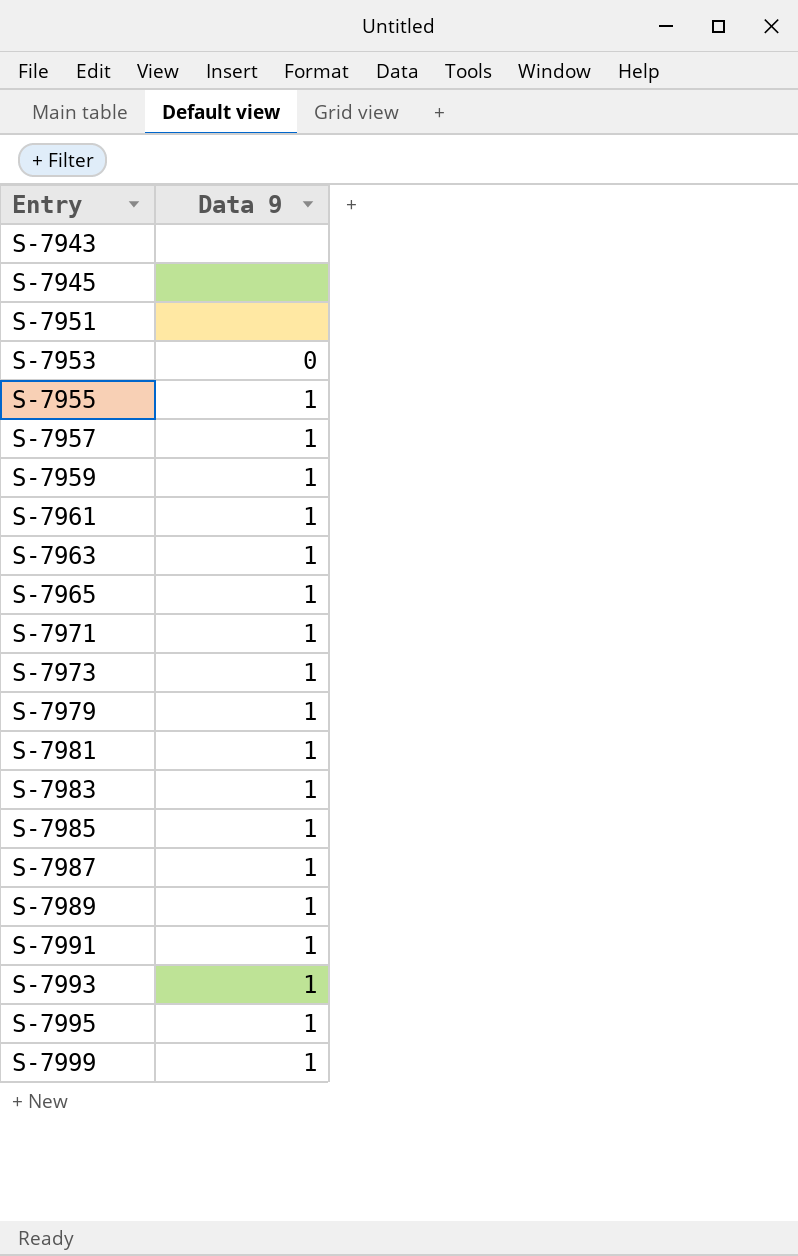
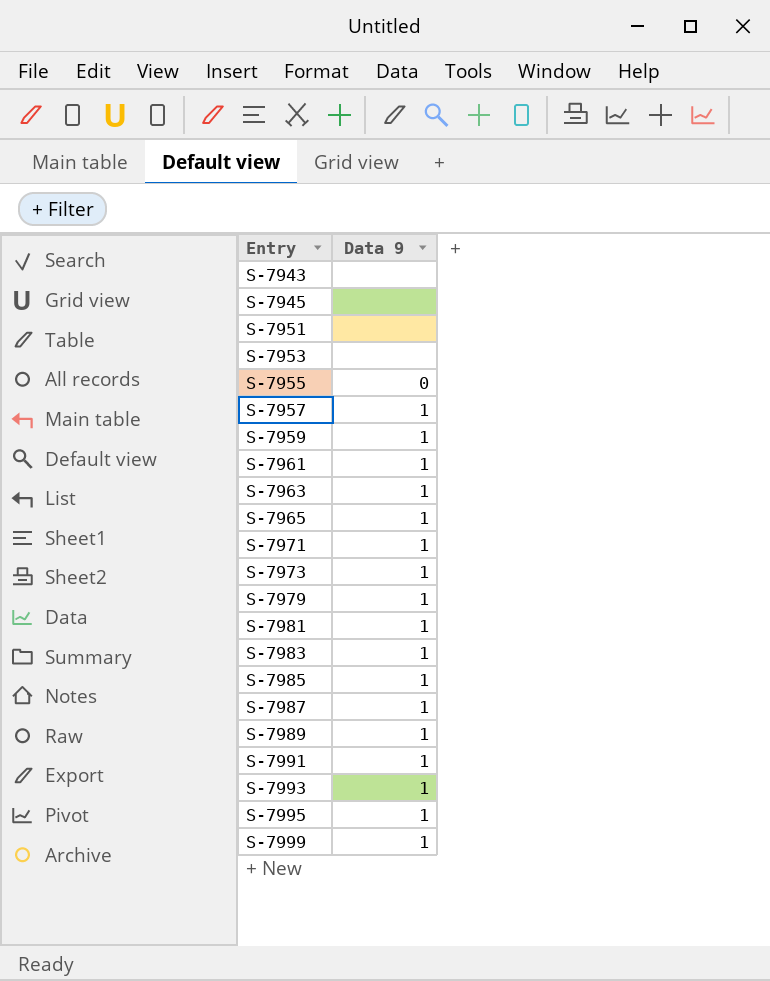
S-7953 | Data 9: 0 -> none
S-7955 | Data 9: 1 -> 0

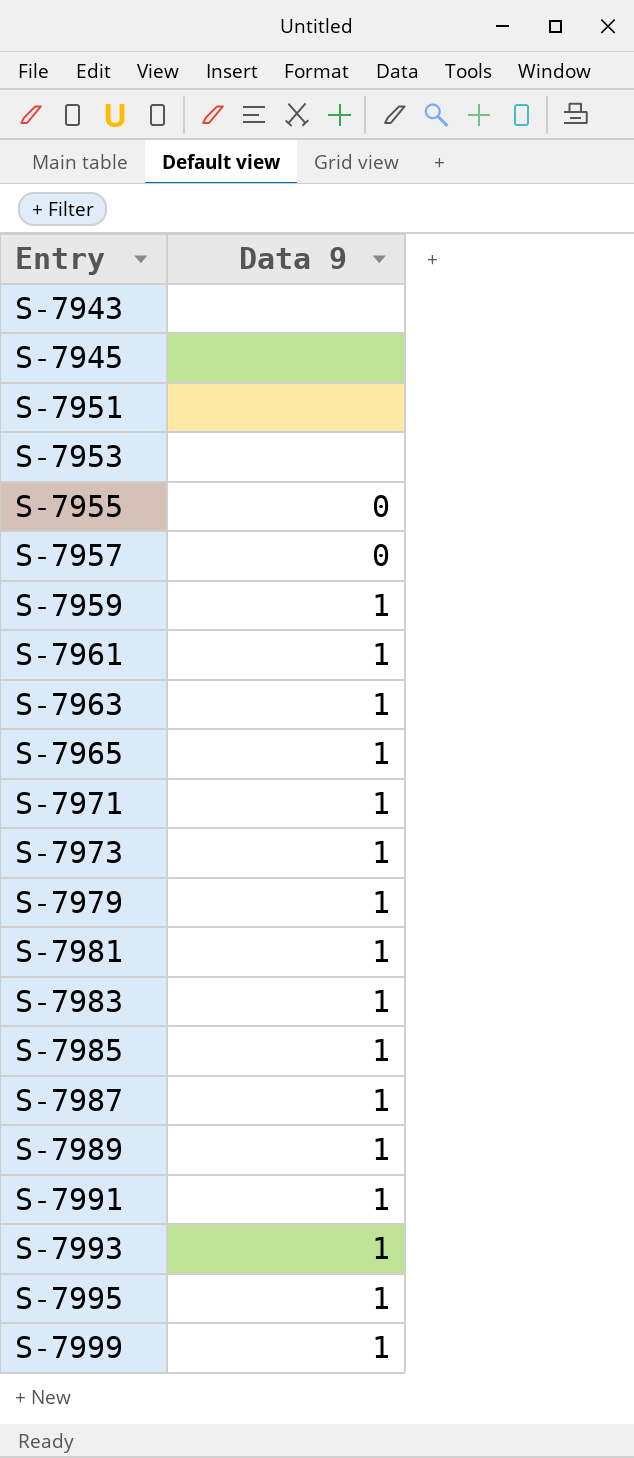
S-7957 | Data 9: 1 -> 0

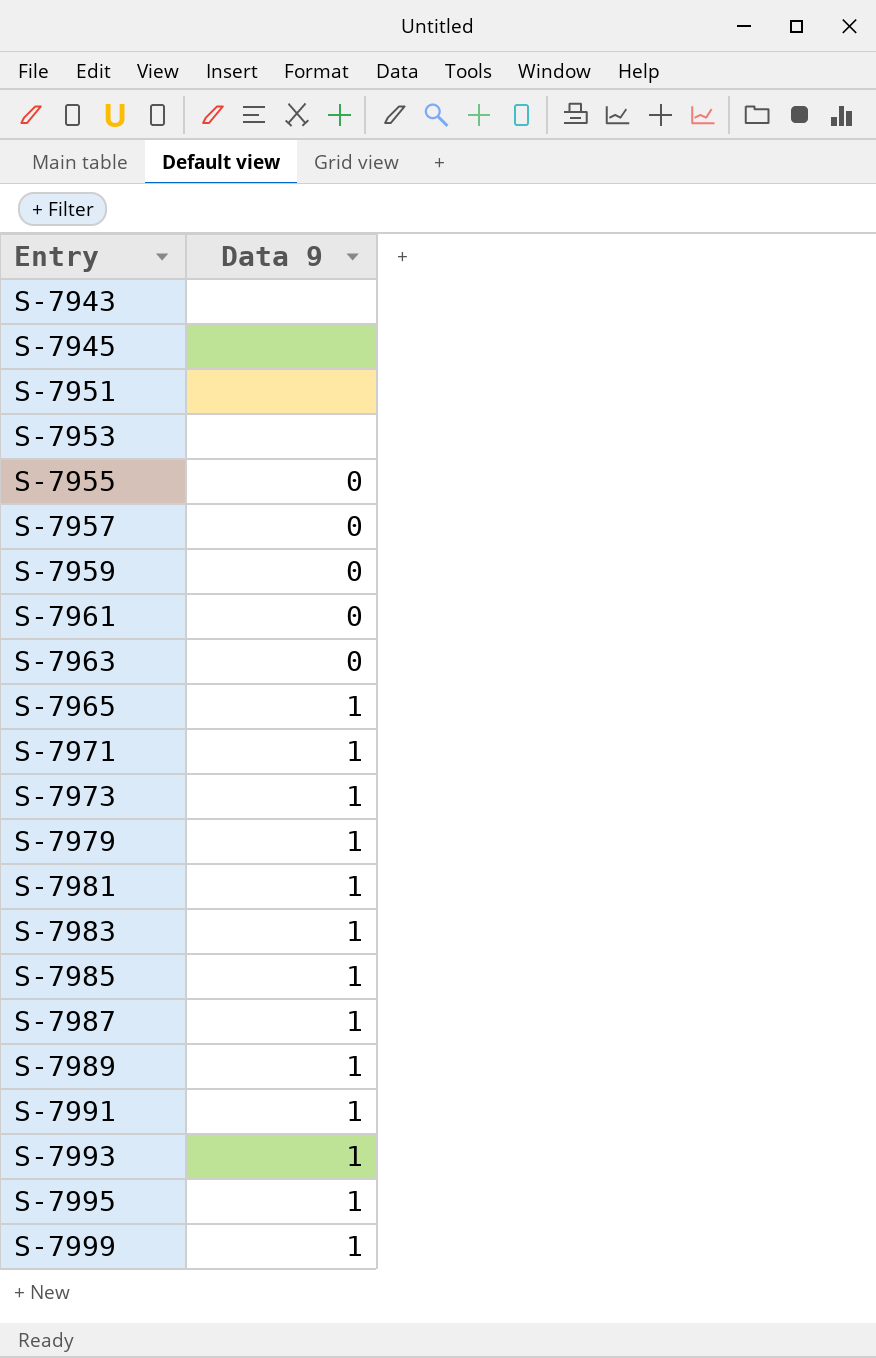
S-7959 | Data 9: 1 -> 0
S-7961 | Data 9: 1 -> 0
S-7963 | Data 9: 1 -> 0

